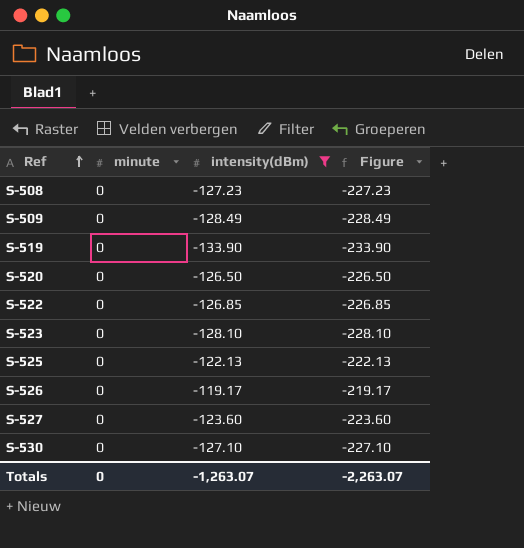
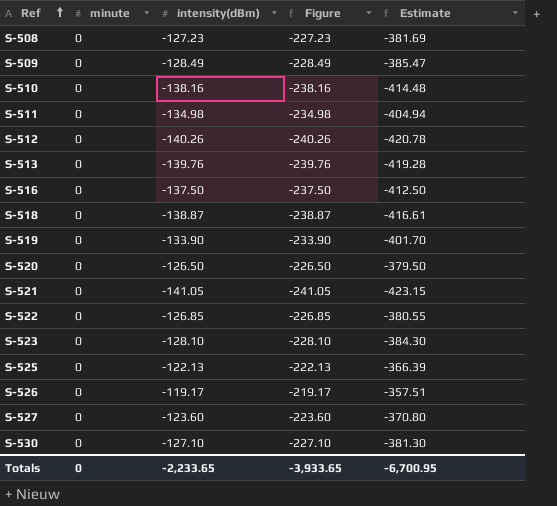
filter: intensity(dBm) >= -133.90 -> none
column Estimate | formula: none -> [intensity(dBm)] * 3
Totals | intensity(dBm): -1,263.07 -> -2,233.65
Totals | Figure: -2,263.07 -> -3,933.65

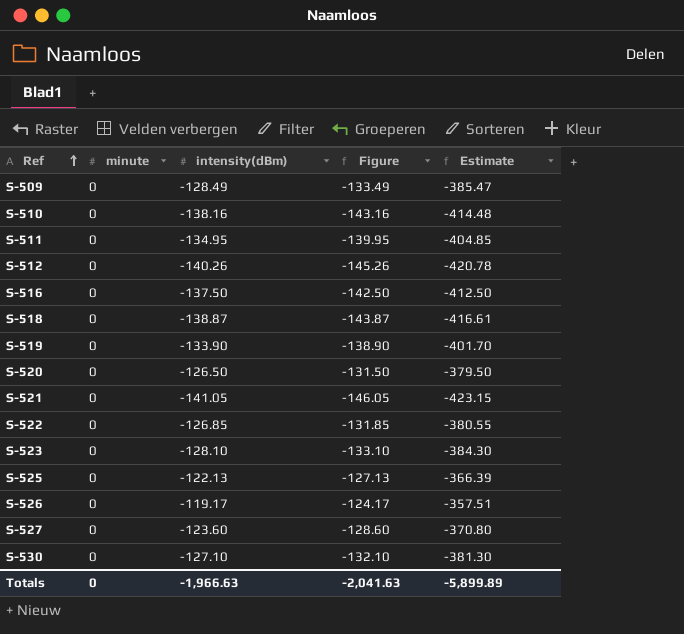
column Figure | formula: [intensity(dBm)] - 100 -> [intensity(dBm)] - 5
row S-508: 0 | -127.23 | -227.23 | -381.69 -> none
row S-513: 0 | -139.76 | -239.76 | -419.28 -> none
S-511 | intensity(dBm): -134.98 -> -134.95
S-511 | Estimate: -404.94 -> -404.85
Totals | intensity(dBm): -2,233.65 -> -1,966.63
Totals | Figure: -3,933.65 -> -2,041.63
Totals | Estimate: -6,700.95 -> -5,899.89

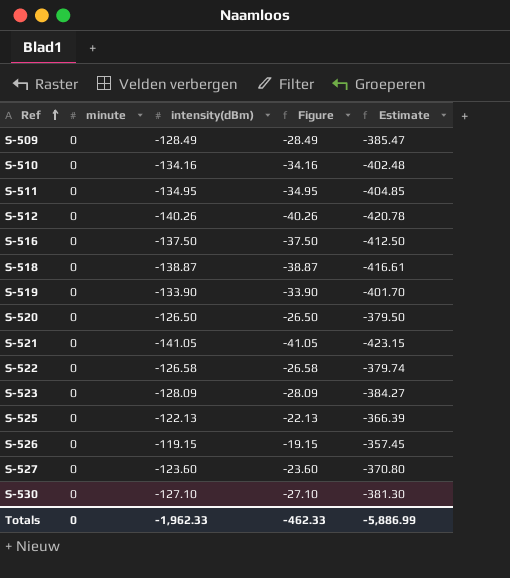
column Figure | formula: [intensity(dBm)] - 5 -> [intensity(dBm)] + 100
S-510 | intensity(dBm): -138.16 -> -134.16
S-510 | Estimate: -414.48 -> -402.48
S-522 | intensity(dBm): -126.85 -> -126.58
S-522 | Estimate: -380.55 -> -379.74
S-523 | intensity(dBm): -128.10 -> -128.09
S-523 | Estimate: -384.30 -> -384.27
S-526 | intensity(dBm): -119.17 -> -119.15
S-526 | Estimate: -357.51 -> -357.45
Totals | intensity(dBm): -1,966.63 -> -1,962.33
Totals | Figure: -2,041.63 -> -462.33
Totals | Estimate: -5,899.89 -> -5,886.99

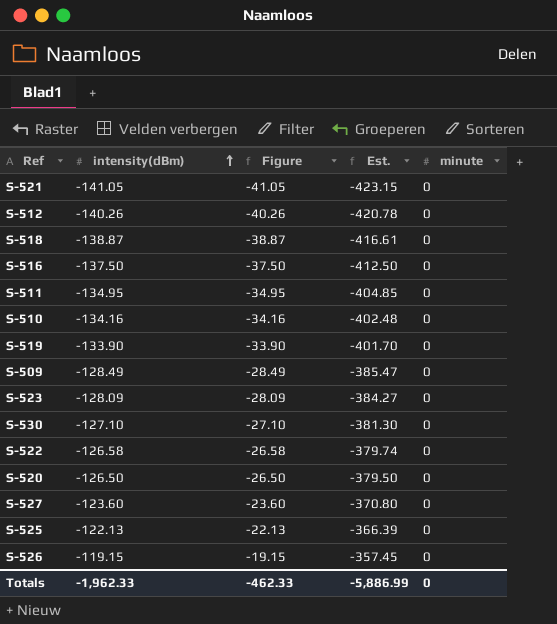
row order: Ref ascending -> intensity(dBm) ascending
column name: Estimate -> Est.
column minute | position: 2 -> 5

